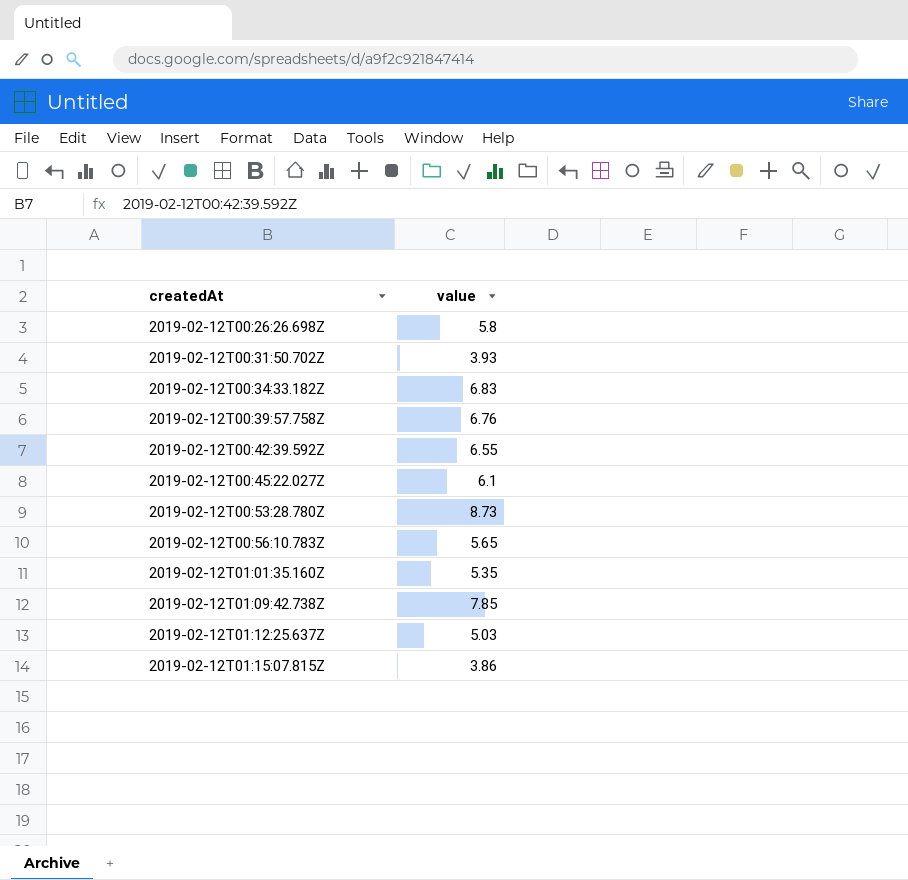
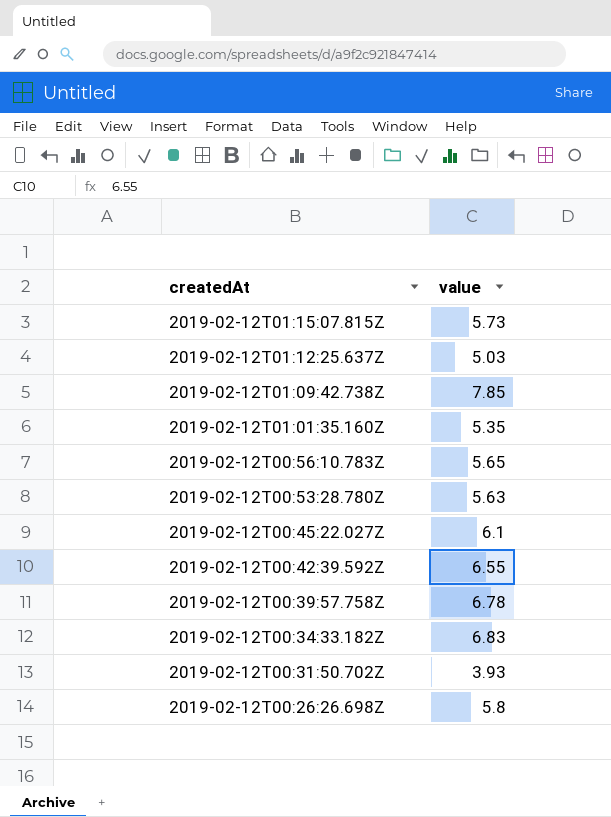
row order: createdAt ascending -> createdAt descending
2019-02-12T01:15:07.815Z | value: 3.86 -> 5.73
2019-02-12T00:53:28.780Z | value: 8.73 -> 5.63
2019-02-12T00:39:57.758Z | value: 6.76 -> 6.78

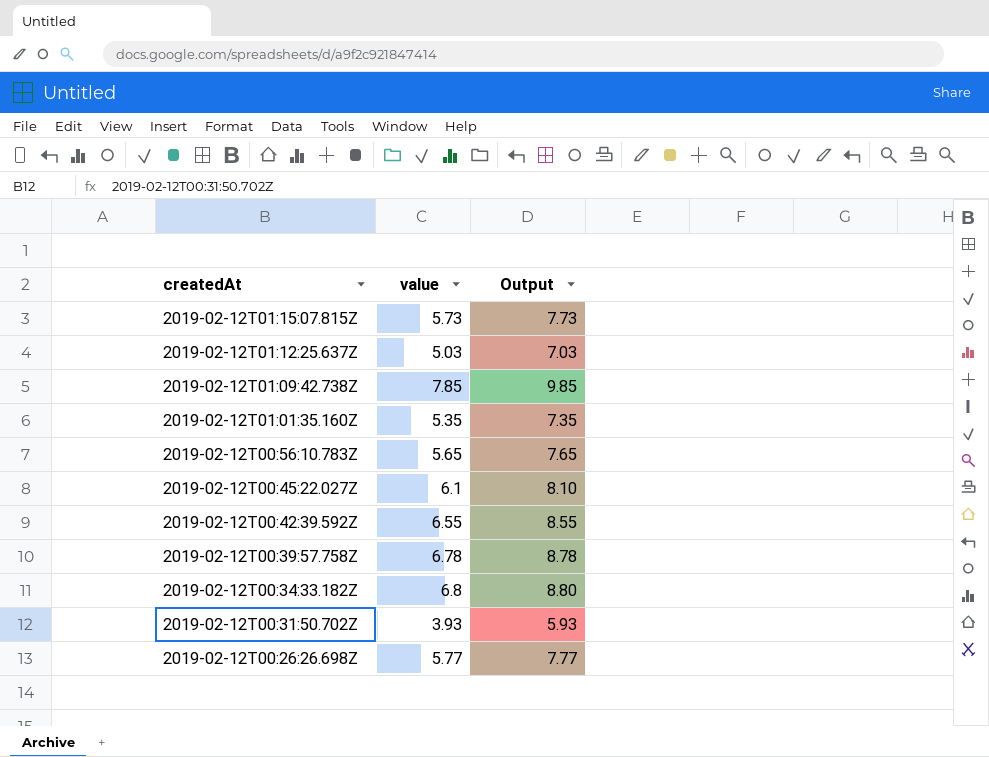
column Output | formula: none -> [value] + 2
row 2019-02-12T00:53:28.780Z: 5.63 -> none
2019-02-12T00:34:33.182Z | value: 6.83 -> 6.8
2019-02-12T00:26:26.698Z | value: 5.8 -> 5.77

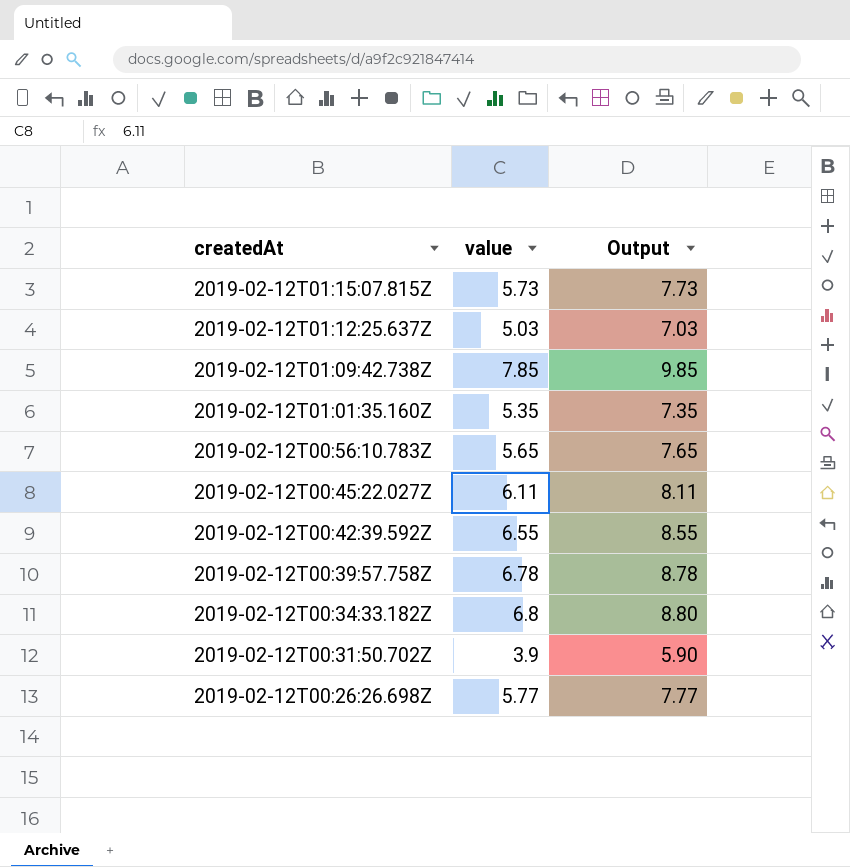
2019-02-12T00:45:22.027Z | value: 6.1 -> 6.11
2019-02-12T00:45:22.027Z | Output: 8.10 -> 8.11
2019-02-12T00:31:50.702Z | value: 3.93 -> 3.9
2019-02-12T00:31:50.702Z | Output: 5.93 -> 5.90

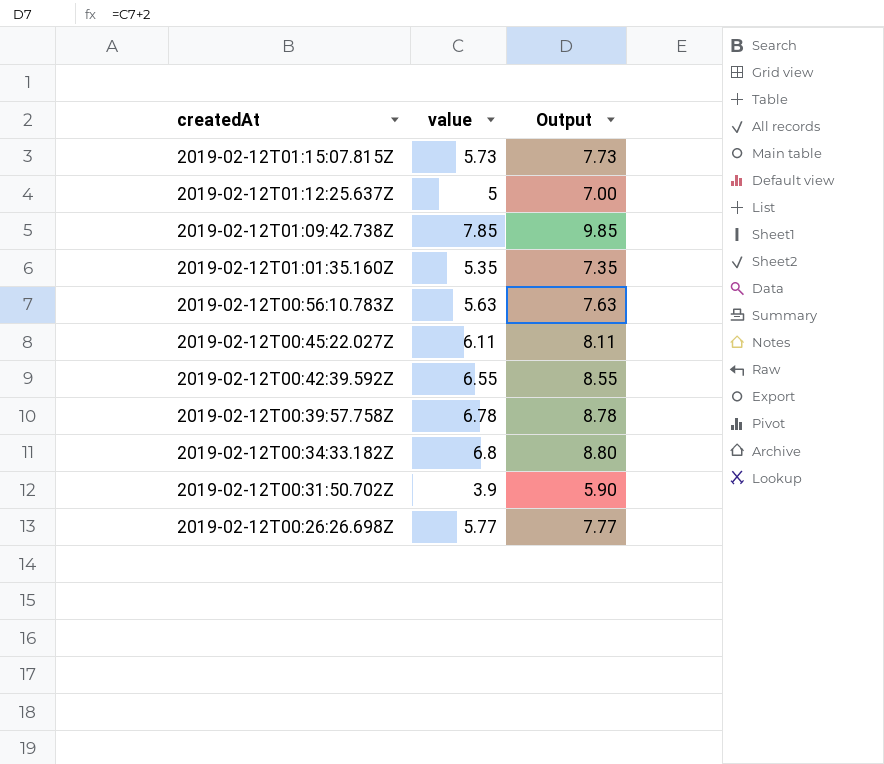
2019-02-12T01:12:25.637Z | value: 5.03 -> 5
2019-02-12T01:12:25.637Z | Output: 7.03 -> 7.00
2019-02-12T00:56:10.783Z | value: 5.65 -> 5.63
2019-02-12T00:56:10.783Z | Output: 7.65 -> 7.63

